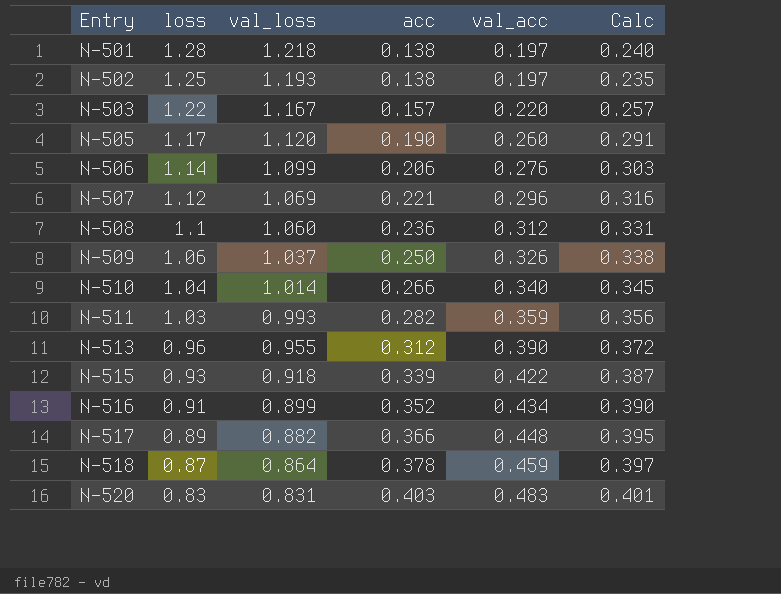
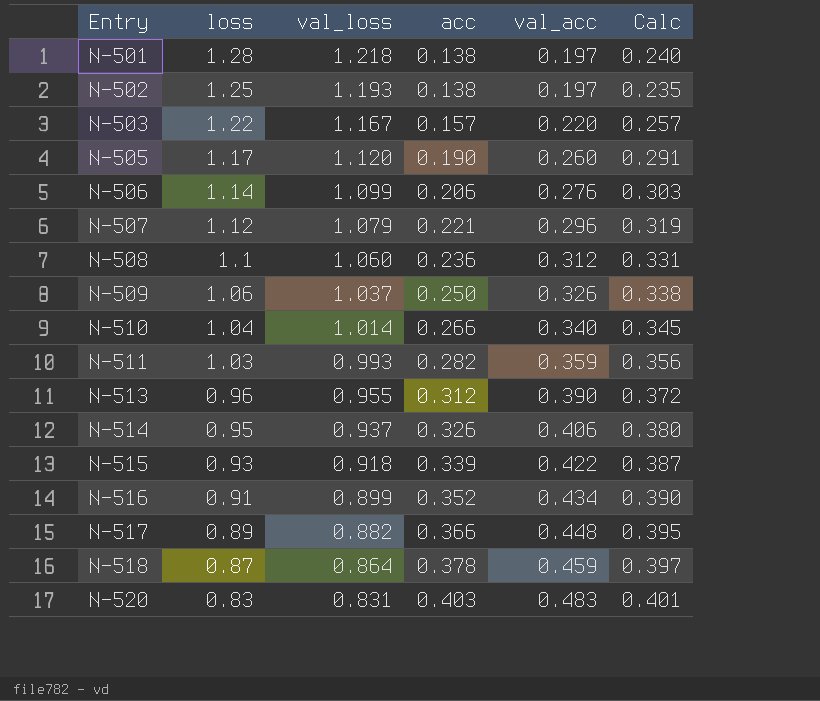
N-507 | val_loss: 1.069 -> 1.079
N-507 | Calc: 0.316 -> 0.319
row N-514: none -> 0.95 | 0.937 | 0.326 | 0.406 | 0.380

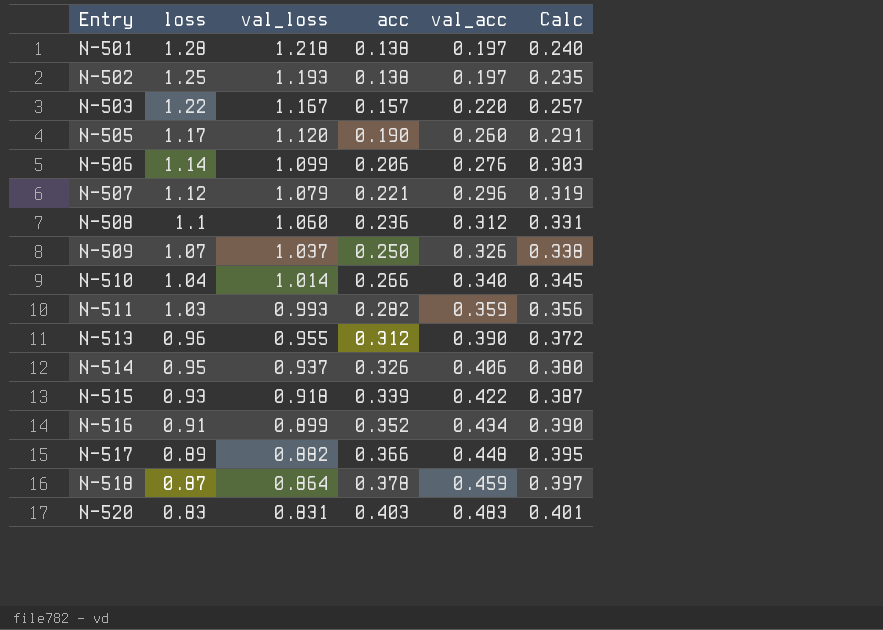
N-509 | loss: 1.06 -> 1.07

